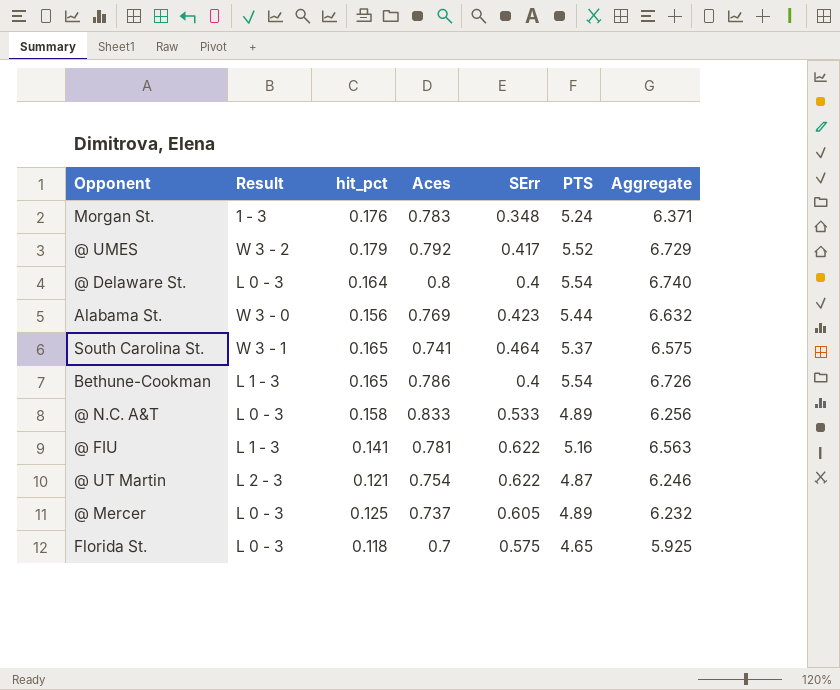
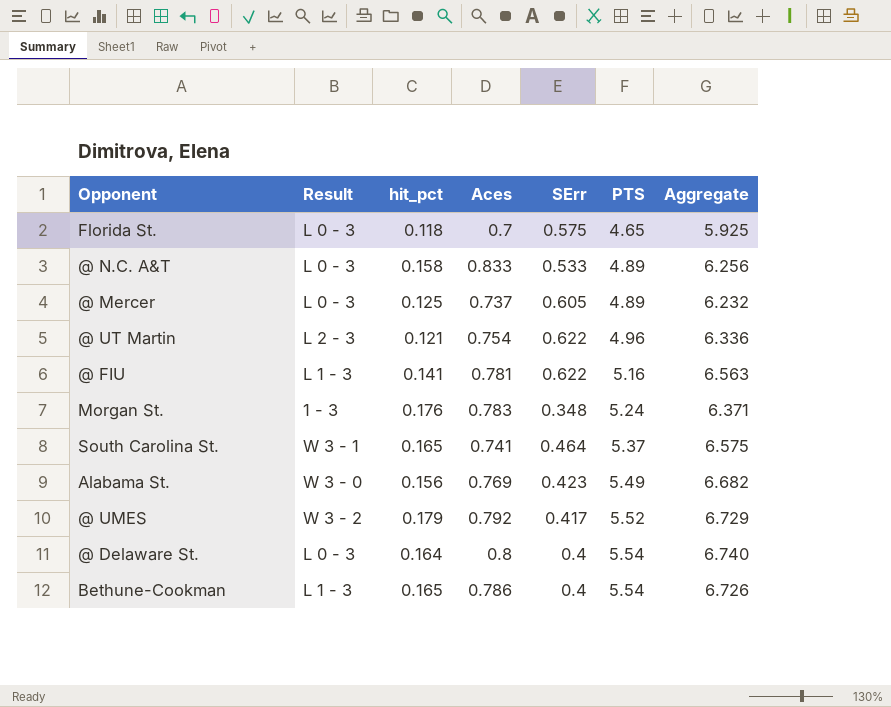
row order: none -> PTS ascending
@ UT Martin | PTS: 4.87 -> 4.96
@ UT Martin | Aggregate: 6.246 -> 6.336
Alabama St. | PTS: 5.44 -> 5.49
Alabama St. | Aggregate: 6.632 -> 6.682

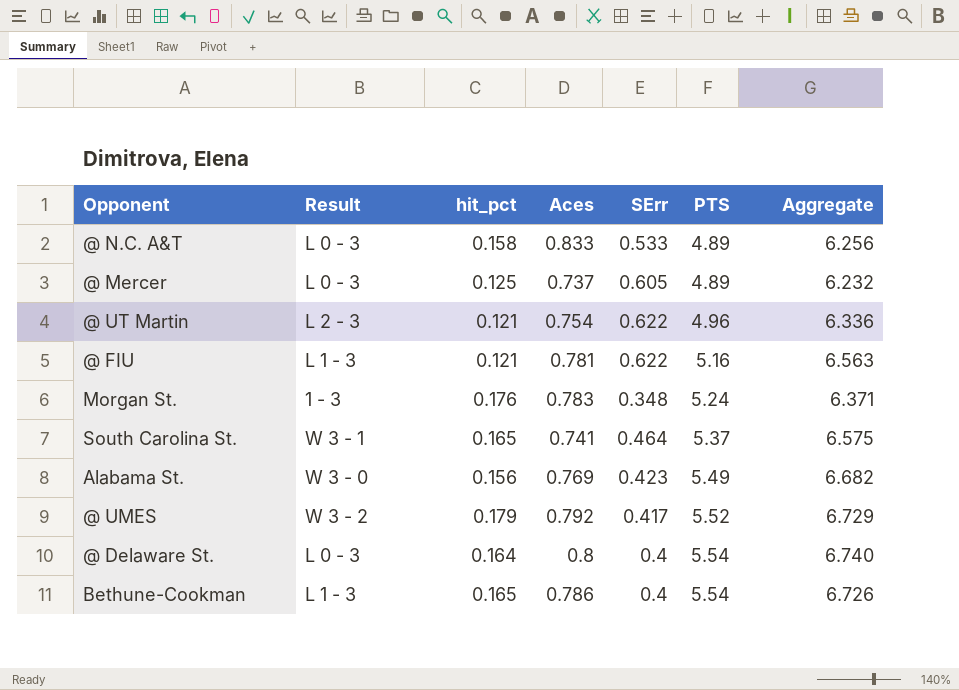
row Florida St.: L 0 - 3 | 0.118 | 0.7 | 0.575 | 4.65 | 5.925 -> none
@ FIU | hit_pct: 0.141 -> 0.121

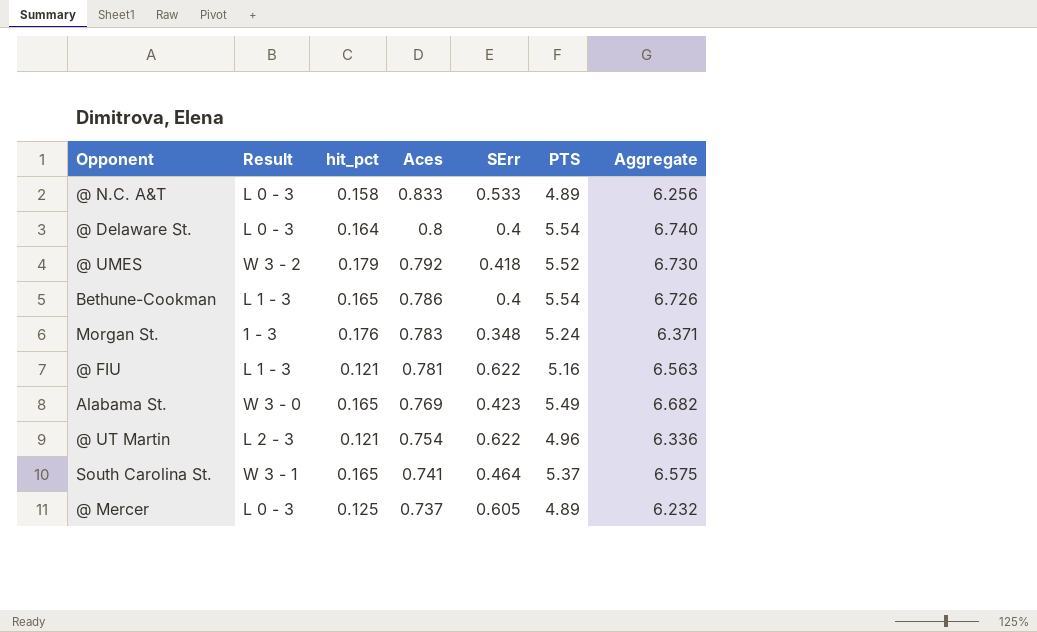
row order: PTS ascending -> Aces descending
@ UMES | SErr: 0.417 -> 0.418
@ UMES | Aggregate: 6.729 -> 6.730
Alabama St. | hit_pct: 0.156 -> 0.165

